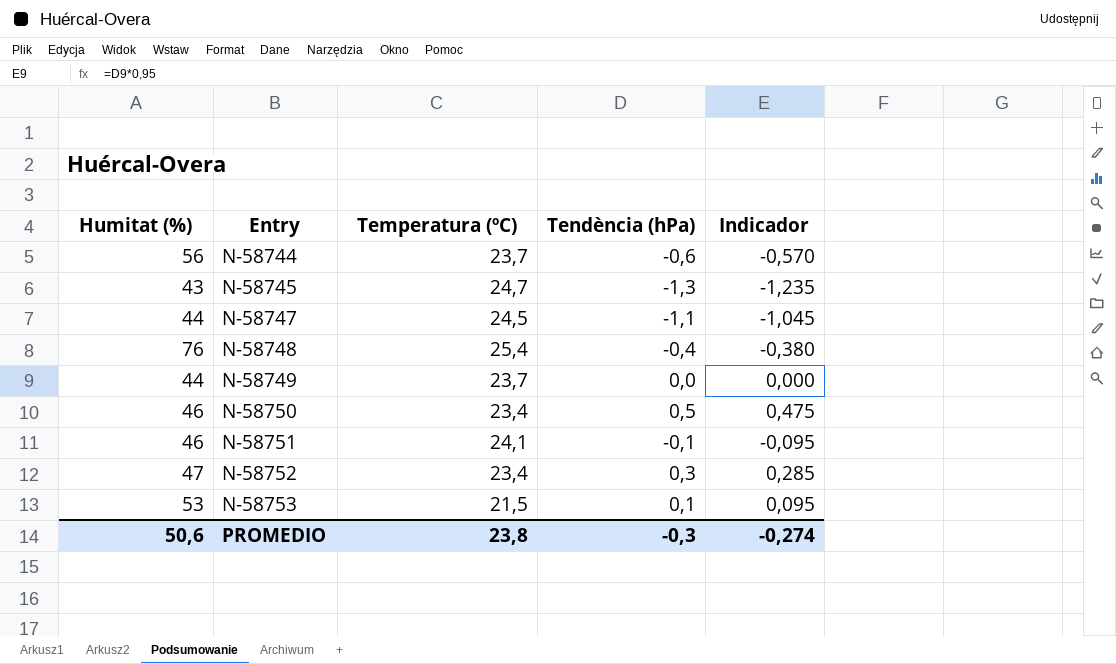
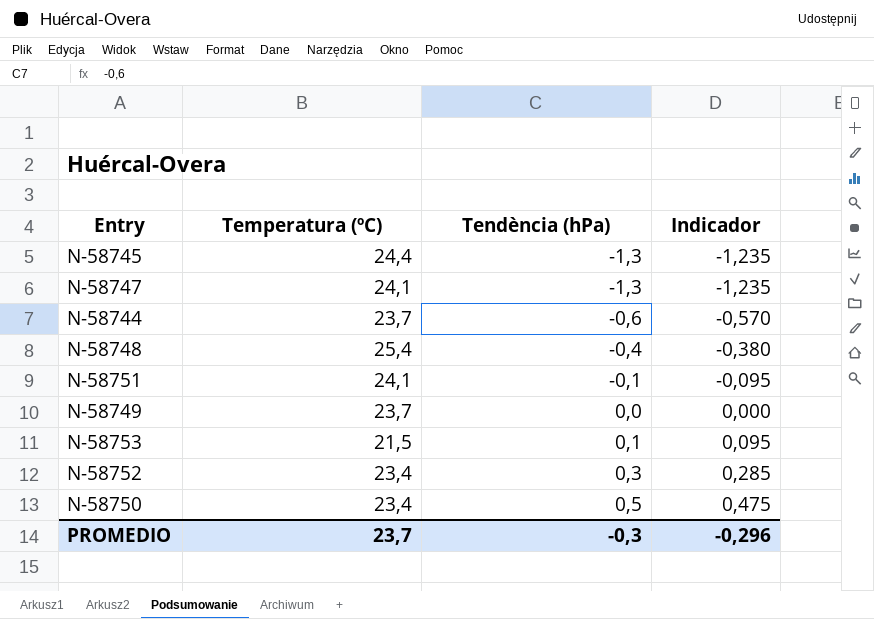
row order: Entry ascending -> Tendència (hPa) ascending
column Humitat (%) | position: 1 -> none
N-58745 | Temperatura (ºC): 24,7 -> 24,4
N-58747 | Temperatura (ºC): 24,5 -> 24,1
N-58747 | Tendència (hPa): -1,1 -> -1,3
N-58747 | Indicador: -1,045 -> -1,235
PROMEDIO | Temperatura (ºC): 23,8 -> 23,7
PROMEDIO | Indicador: -0,274 -> -0,296

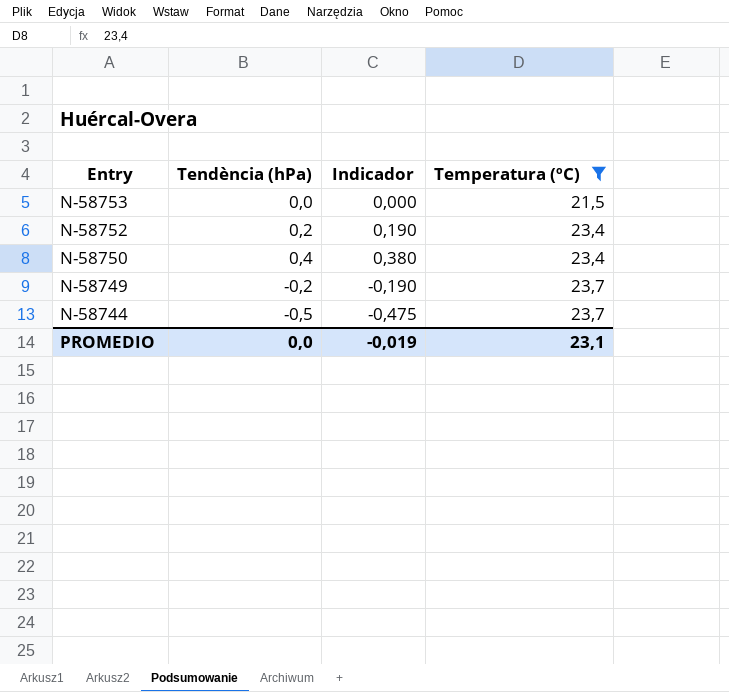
filter: none -> Temperatura (ºC) <= 23,7
row order: Tendència (hPa) ascending -> Entry descending
column Temperatura (ºC) | position: 2 -> 4
N-58753 | Tendència (hPa): 0,1 -> 0,0
N-58753 | Indicador: 0,095 -> 0,000
N-58752 | Tendència (hPa): 0,3 -> 0,2
N-58752 | Indicador: 0,285 -> 0,190
N-58750 | Tendència (hPa): 0,5 -> 0,4
N-58750 | Indicador: 0,475 -> 0,380
N-58749 | Tendència (hPa): 0,0 -> -0,2
N-58749 | Indicador: 0,000 -> -0,190
N-58744 | Tendència (hPa): -0,6 -> -0,5
N-58744 | Indicador: -0,570 -> -0,475
PROMEDIO | Tendència (hPa): -0,3 -> 0,0
PROMEDIO | Indicador: -0,296 -> -0,019
PROMEDIO | Temperatura (ºC): 23,7 -> 23,1

